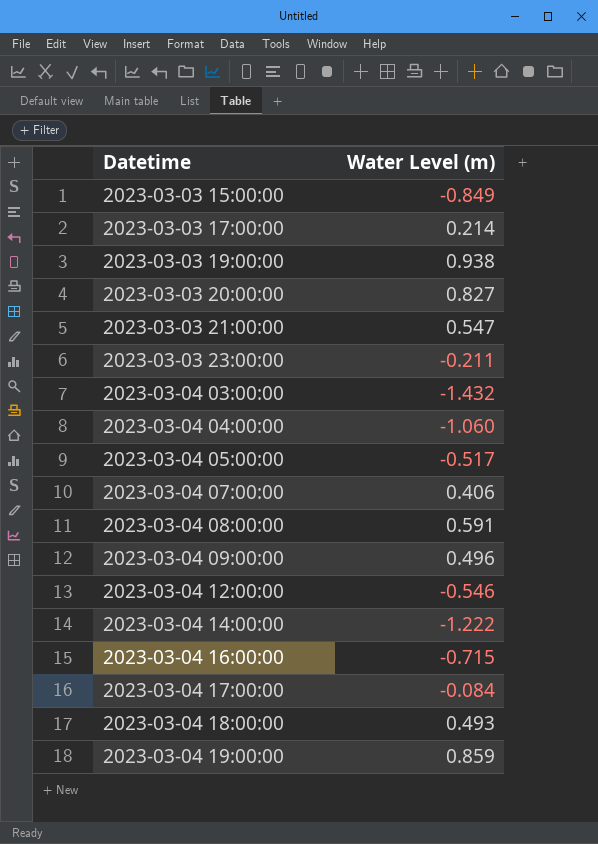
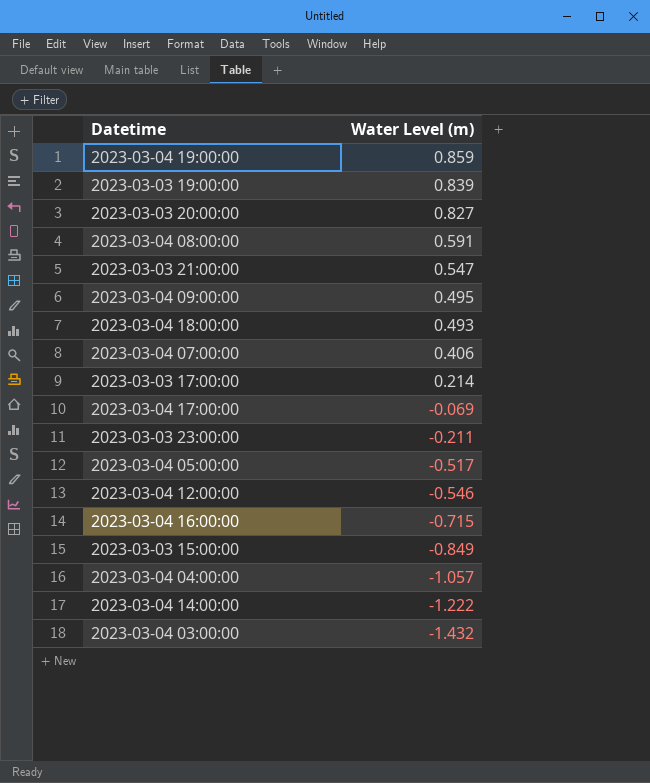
row order: Datetime ascending -> Water Level (m) descending
2023-03-03 19:00:00 | Water Level (m): 0.938 -> 0.839
2023-03-04 09:00:00 | Water Level (m): 0.496 -> 0.495
2023-03-04 17:00:00 | Water Level (m): -0.084 -> -0.069
2023-03-04 04:00:00 | Water Level (m): -1.060 -> -1.057

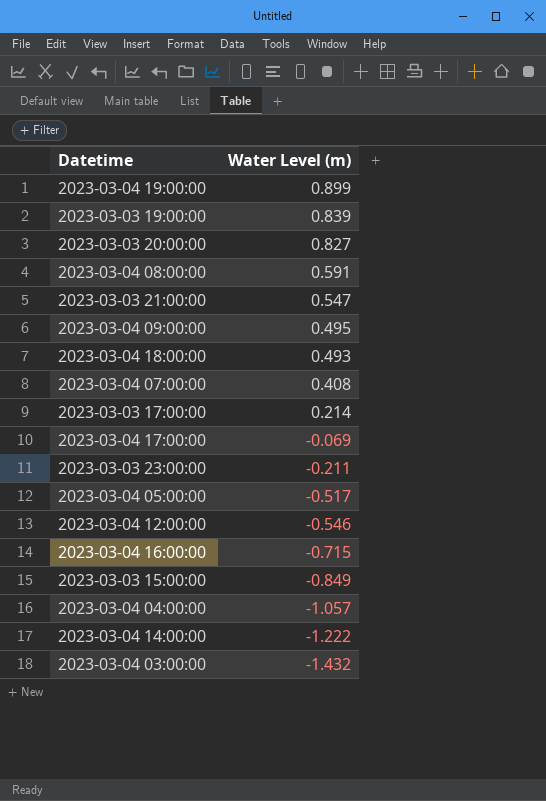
2023-03-04 19:00:00 | Water Level (m): 0.859 -> 0.899
2023-03-04 07:00:00 | Water Level (m): 0.406 -> 0.408

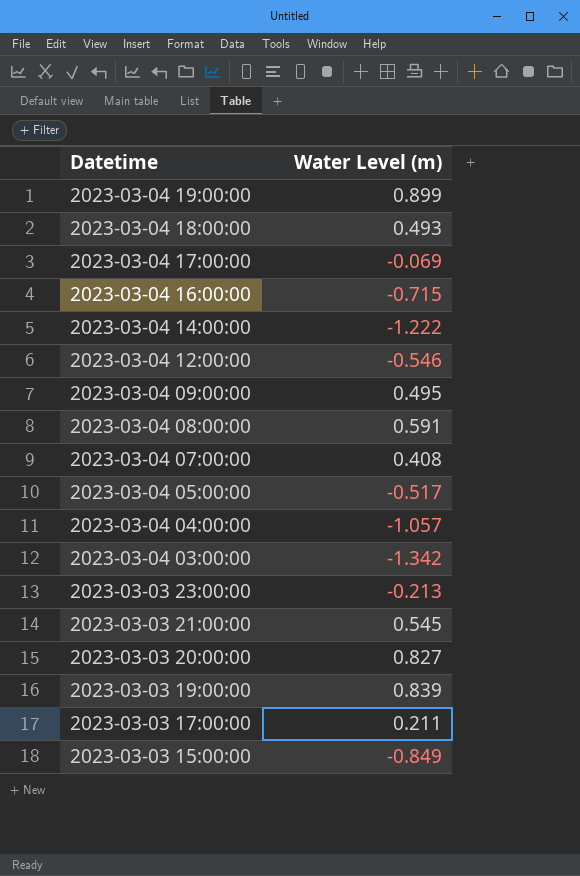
row order: Water Level (m) descending -> Datetime descending
2023-03-04 03:00:00 | Water Level (m): -1.432 -> -1.342
2023-03-03 23:00:00 | Water Level (m): -0.211 -> -0.213
2023-03-03 21:00:00 | Water Level (m): 0.547 -> 0.545
2023-03-03 17:00:00 | Water Level (m): 0.214 -> 0.211

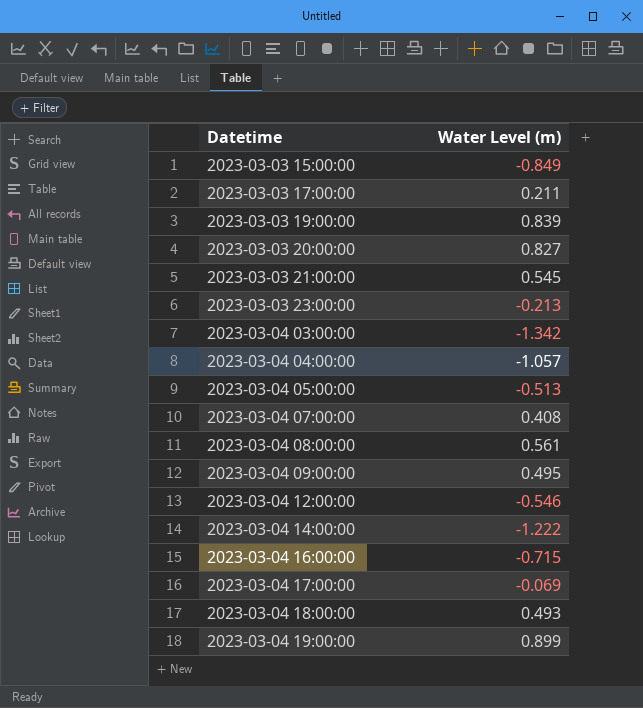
row order: Datetime descending -> Datetime ascending
2023-03-04 05:00:00 | Water Level (m): -0.517 -> -0.513
2023-03-04 08:00:00 | Water Level (m): 0.591 -> 0.561

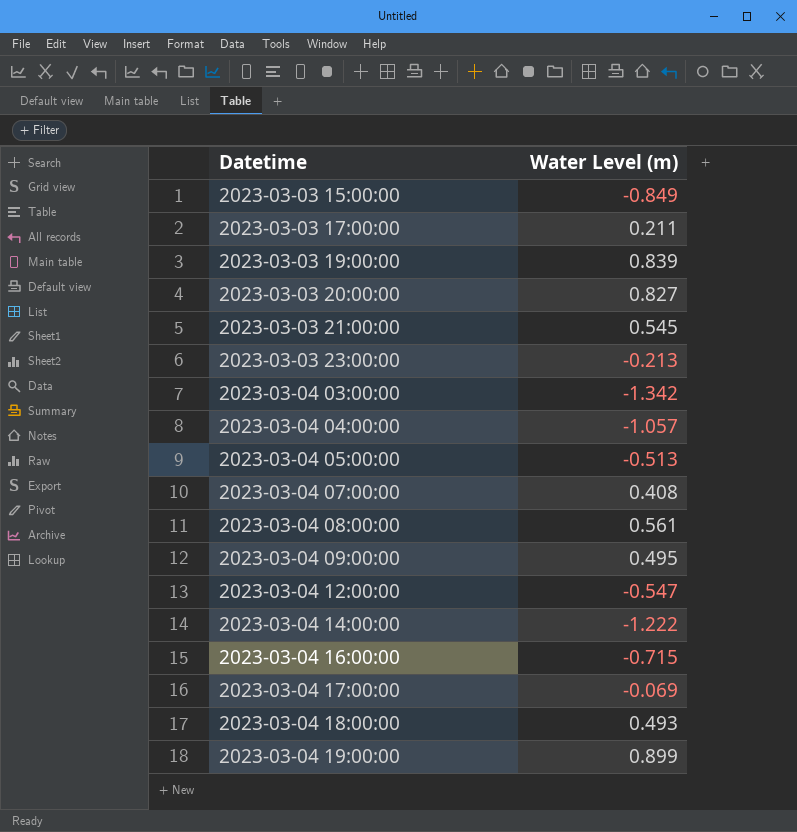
2023-03-04 12:00:00 | Water Level (m): -0.546 -> -0.547

